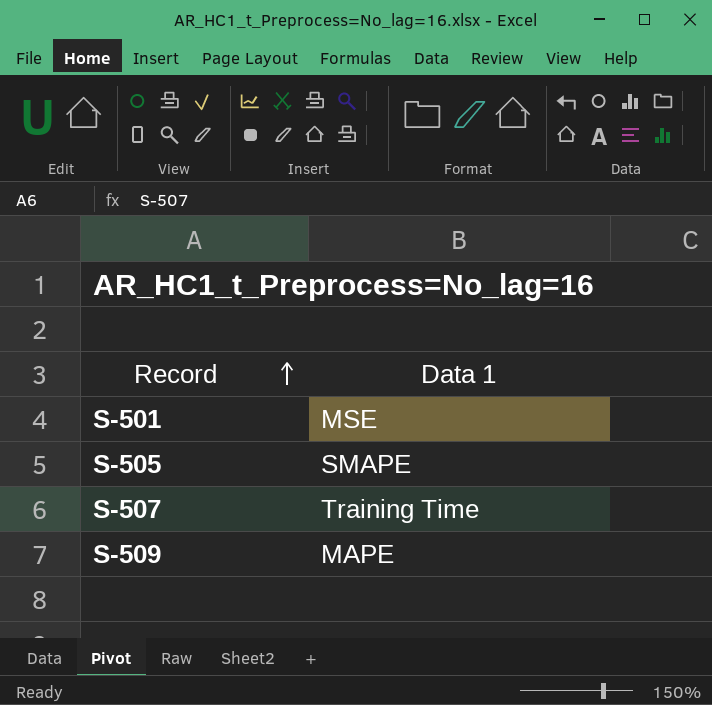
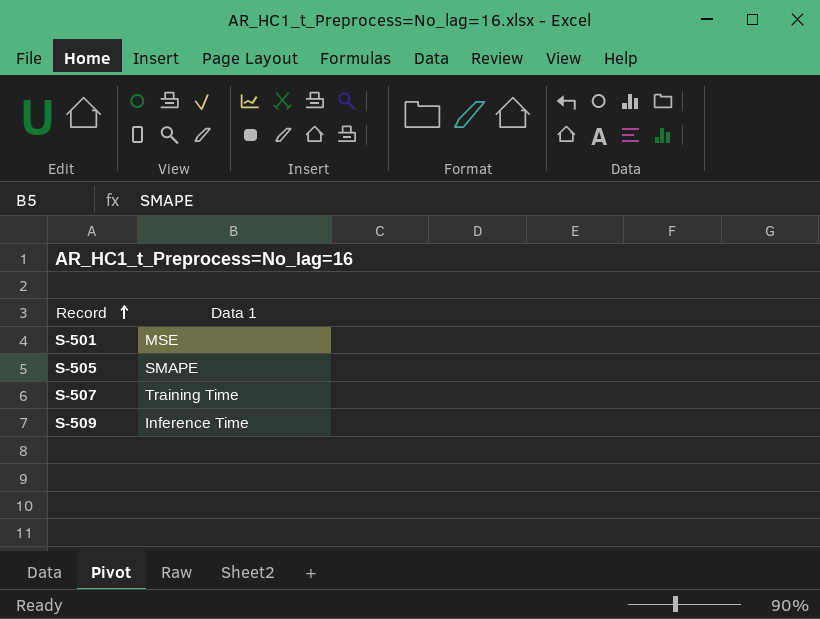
S-509 | Data 1: MAPE -> Inference Time

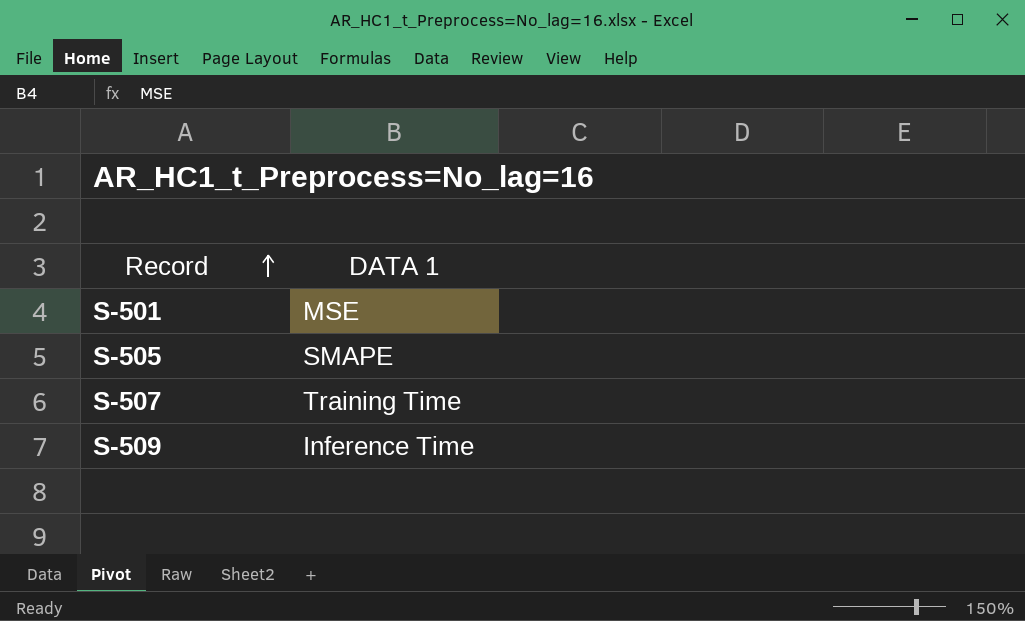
column name: Data 1 -> DATA 1

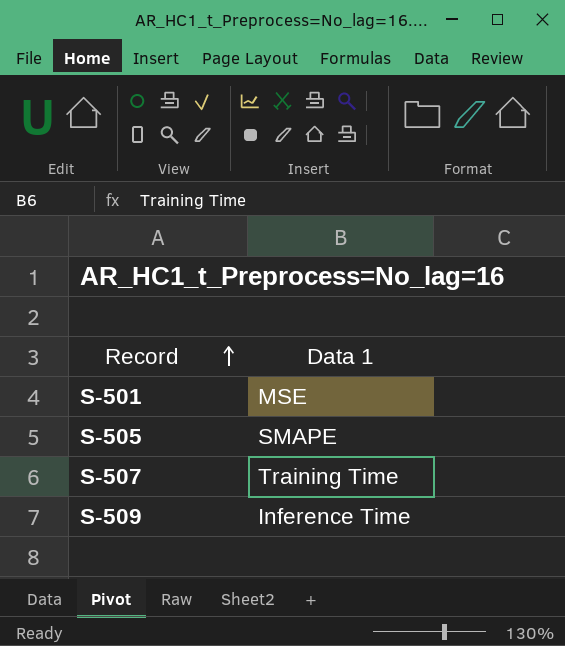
column name: DATA 1 -> Data 1

